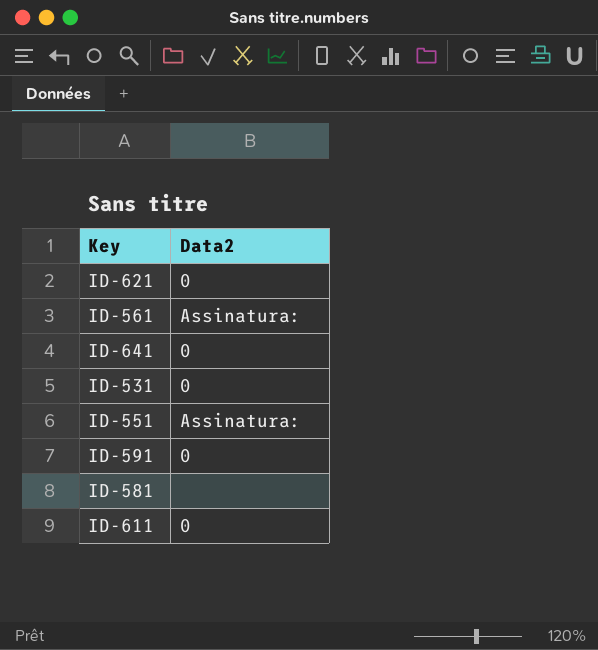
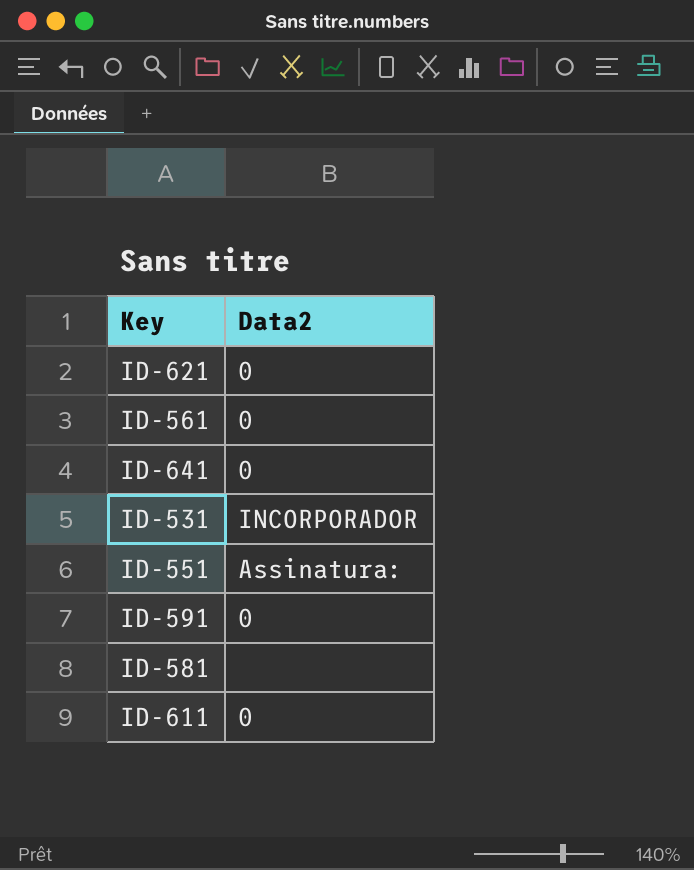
ID-561 | Data2: Assinatura: -> 0
ID-531 | Data2: 0 -> INCORPORADOR

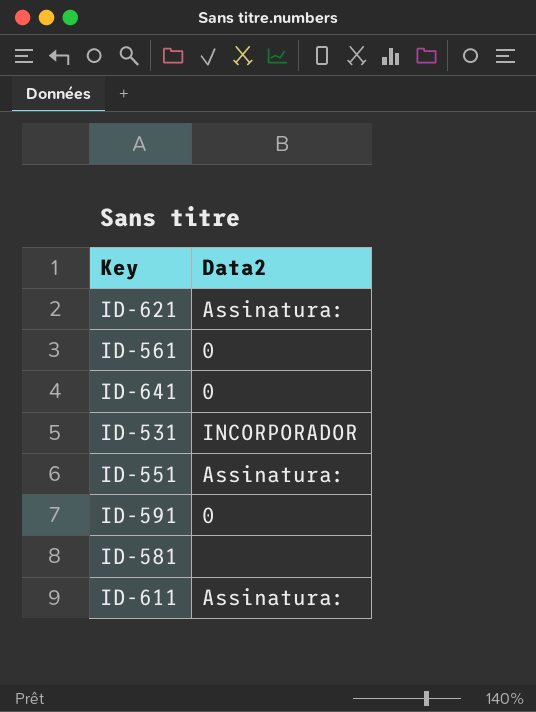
ID-621 | Data2: 0 -> Assinatura:
ID-611 | Data2: 0 -> Assinatura:

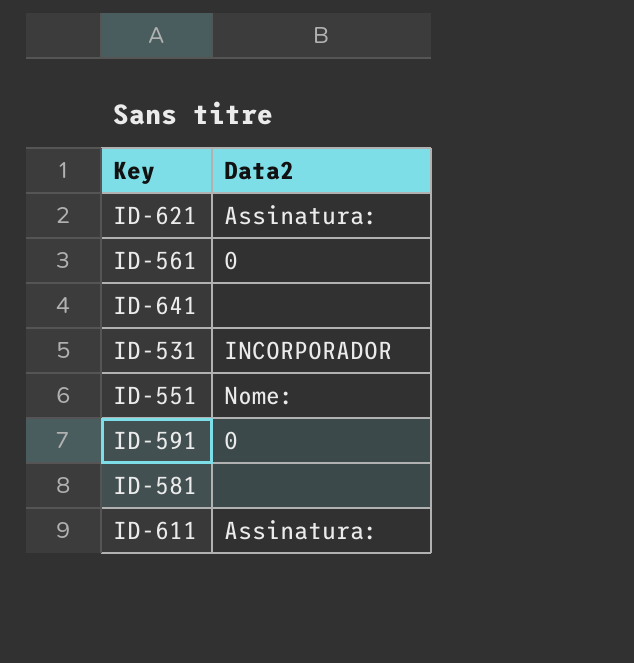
ID-641 | Data2: 0 -> none
ID-551 | Data2: Assinatura: -> Nome:

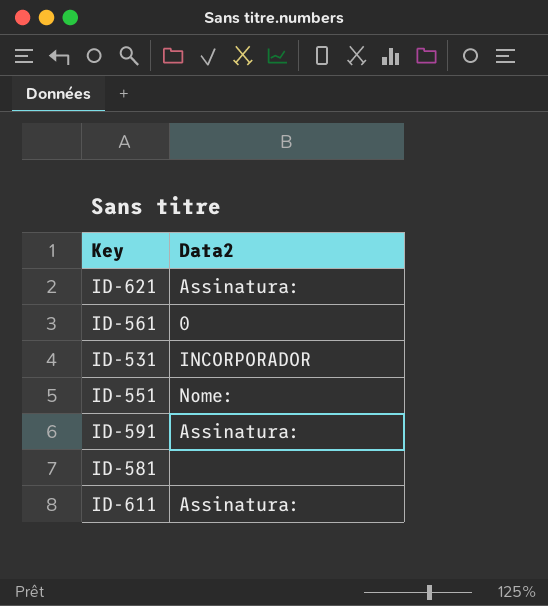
row ID-641: none -> none
ID-591 | Data2: 0 -> Assinatura:

